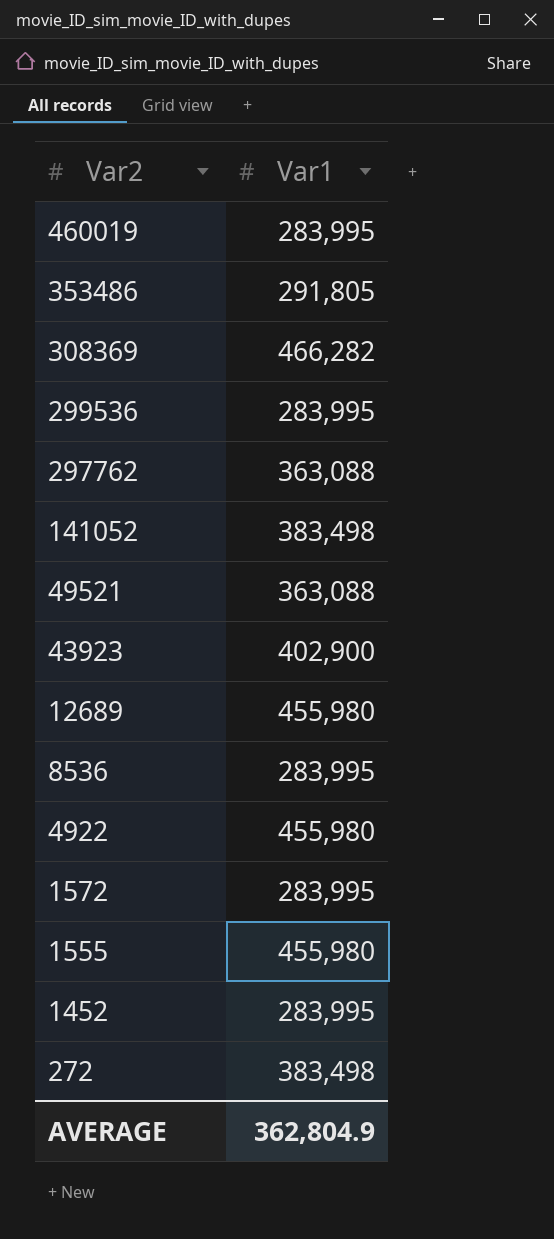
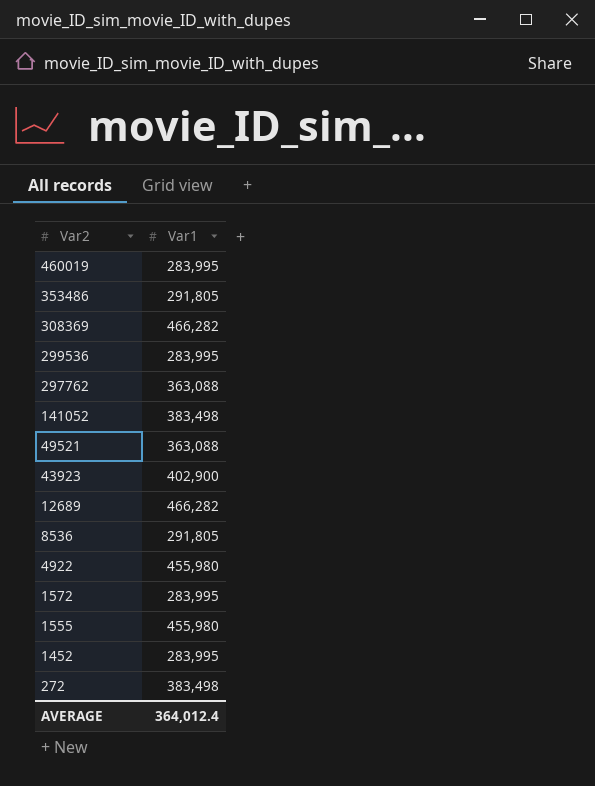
12689 | Var1: 455,980 -> 466,282
8536 | Var1: 283,995 -> 291,805
AVERAGE | Var1: 362,804.9 -> 364,012.4

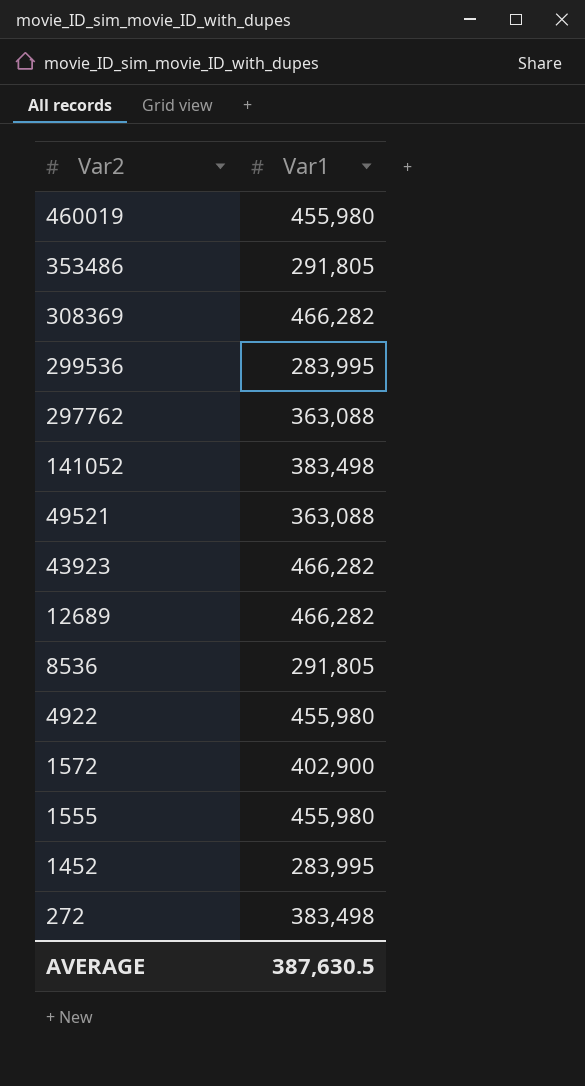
460019 | Var1: 283,995 -> 455,980
43923 | Var1: 402,900 -> 466,282
1572 | Var1: 283,995 -> 402,900
AVERAGE | Var1: 364,012.4 -> 387,630.5

